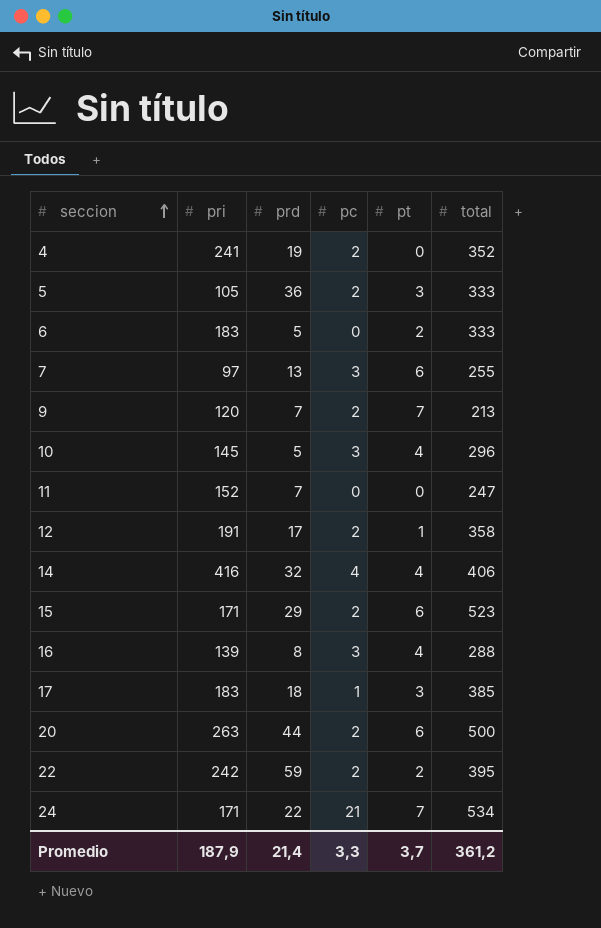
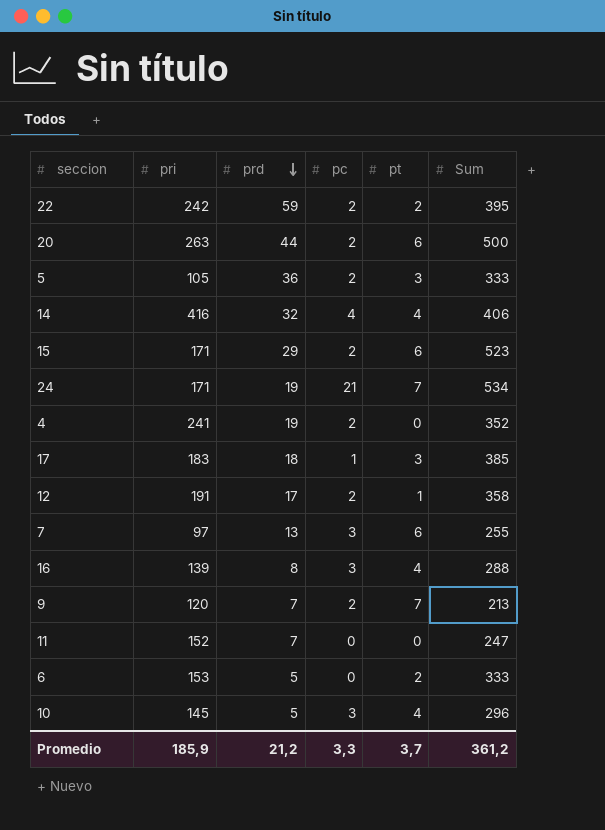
row order: seccion ascending -> prd descending
column name: total -> Sum
24 | prd: 22 -> 19
6 | pri: 183 -> 153
Promedio | pri: 187,9 -> 185,9
Promedio | prd: 21,4 -> 21,2

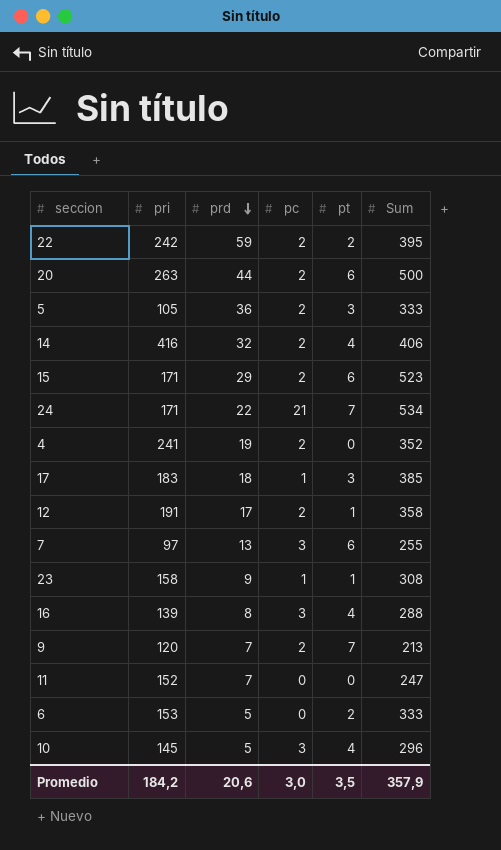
14 | pc: 4 -> 2
24 | prd: 19 -> 22
row 23: none -> 158 | 9 | 1 | 1 | 308
Promedio | pri: 185,9 -> 184,2
Promedio | prd: 21,2 -> 20,6
Promedio | pc: 3,3 -> 3,0
Promedio | pt: 3,7 -> 3,5
Promedio | Sum: 361,2 -> 357,9

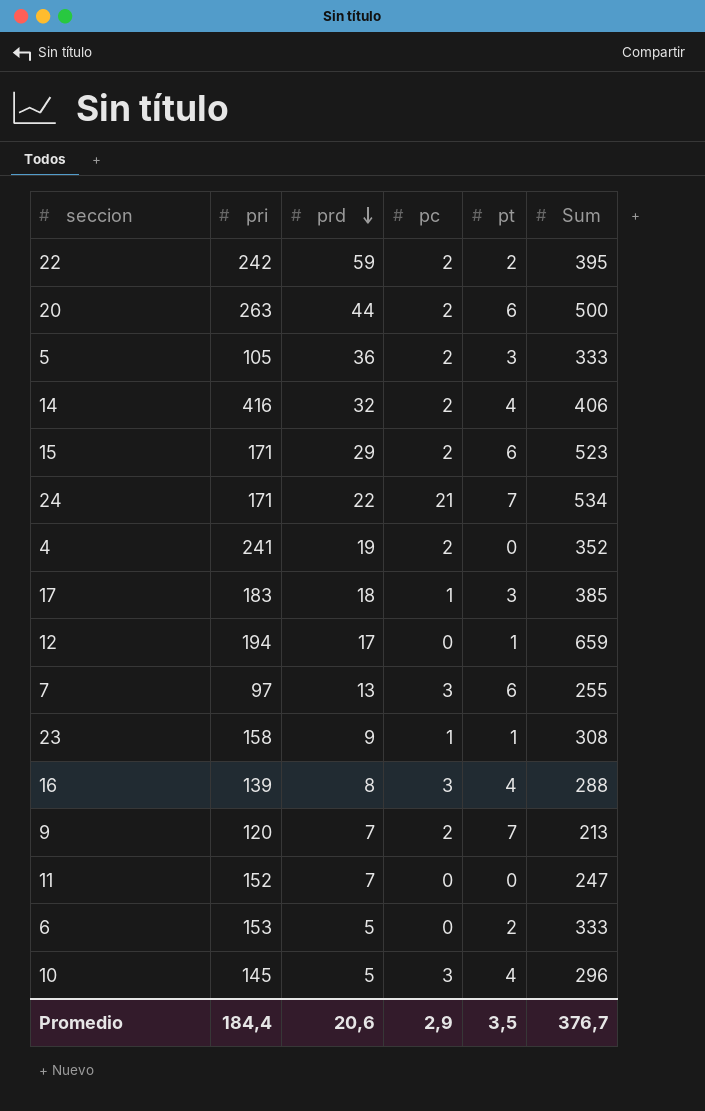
12 | pri: 191 -> 194
12 | pc: 2 -> 0
12 | Sum: 358 -> 659
Promedio | pri: 184,2 -> 184,4
Promedio | pc: 3,0 -> 2,9
Promedio | Sum: 357,9 -> 376,7

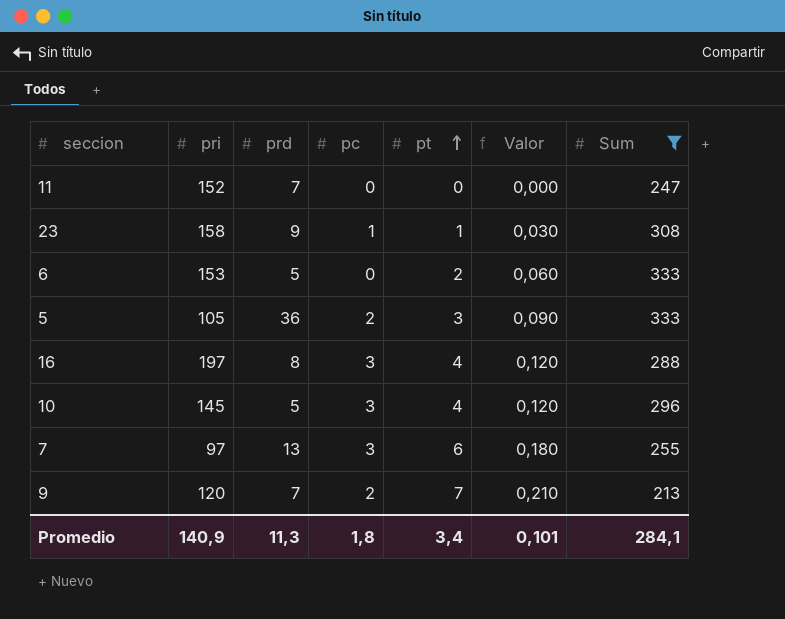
filter: none -> Sum <= 333
row order: prd descending -> pt ascending
column Valor | formula: none -> [pt] * 0,03
16 | pri: 139 -> 197
Promedio | pri: 184,4 -> 140,9
Promedio | prd: 20,6 -> 11,3
Promedio | pc: 2,9 -> 1,8
Promedio | pt: 3,5 -> 3,4
Promedio | Sum: 376,7 -> 284,1

